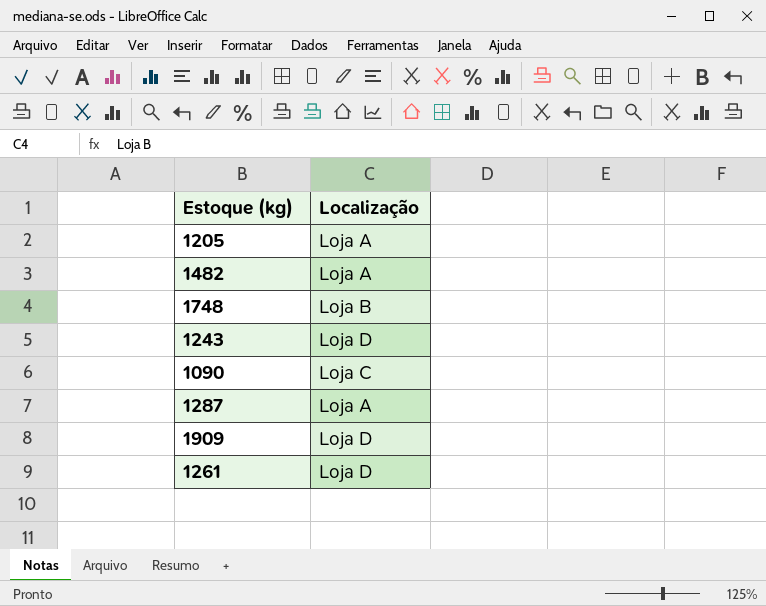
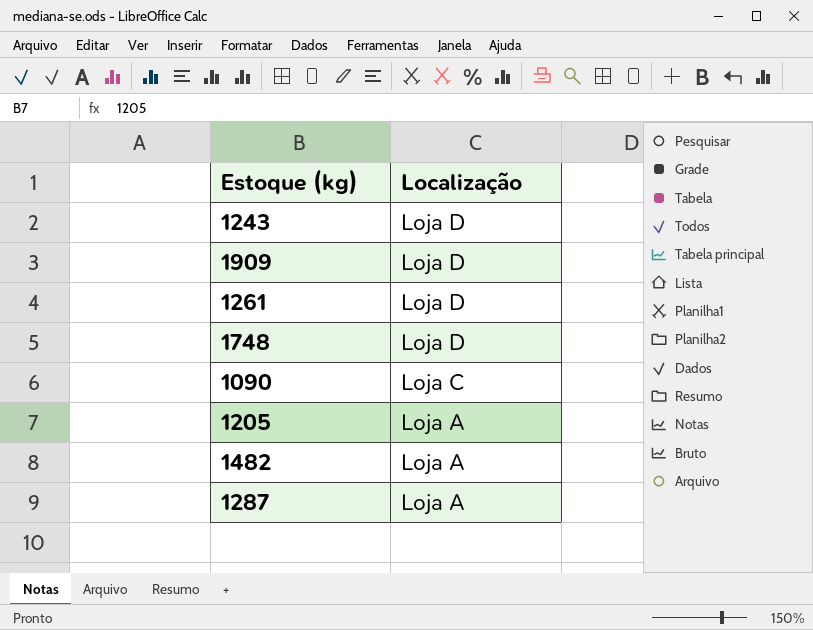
row order: none -> Localização descending
1748 | Localização: Loja B -> Loja D

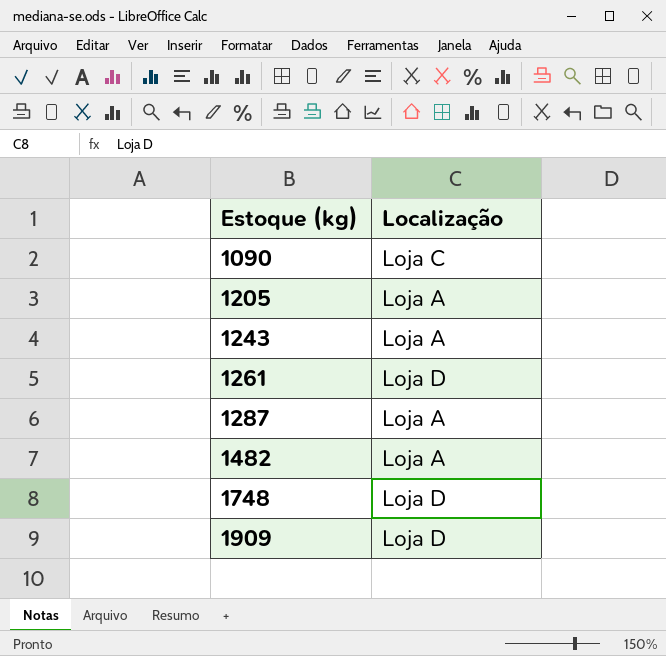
row order: Localização descending -> Estoque (kg) ascending
1243 | Localização: Loja D -> Loja A

